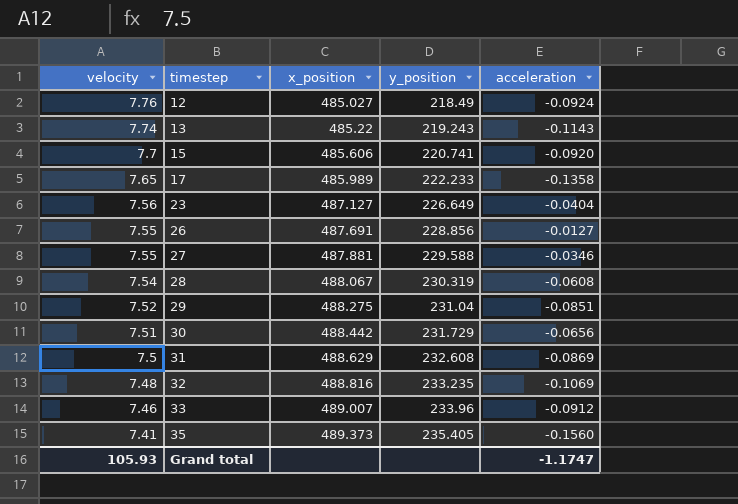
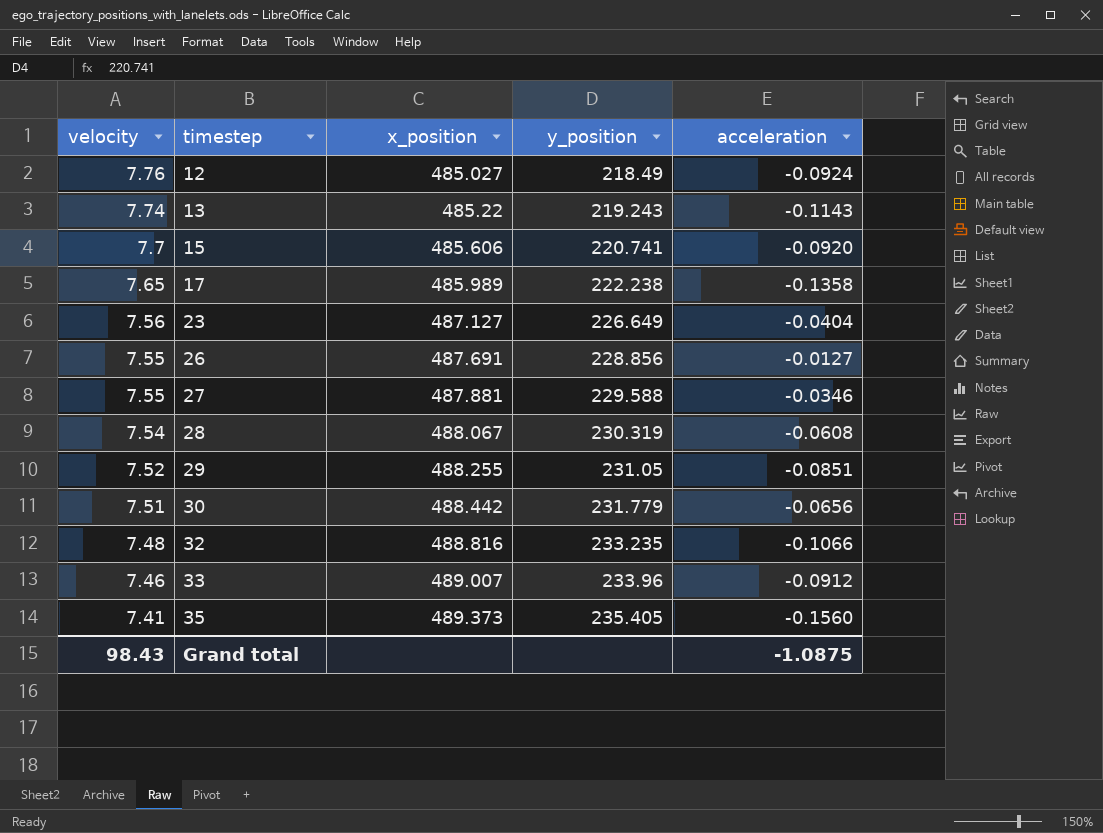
row 31: 7.5 | 488.629 | 232.608 | -0.0869 -> none
17 | y_position: 222.233 -> 222.238
29 | x_position: 488.275 -> 488.255
29 | y_position: 231.04 -> 231.05
30 | y_position: 231.729 -> 231.779
32 | acceleration: -0.1069 -> -0.1066
Grand total | velocity: 105.93 -> 98.43
Grand total | acceleration: -1.1747 -> -1.0875

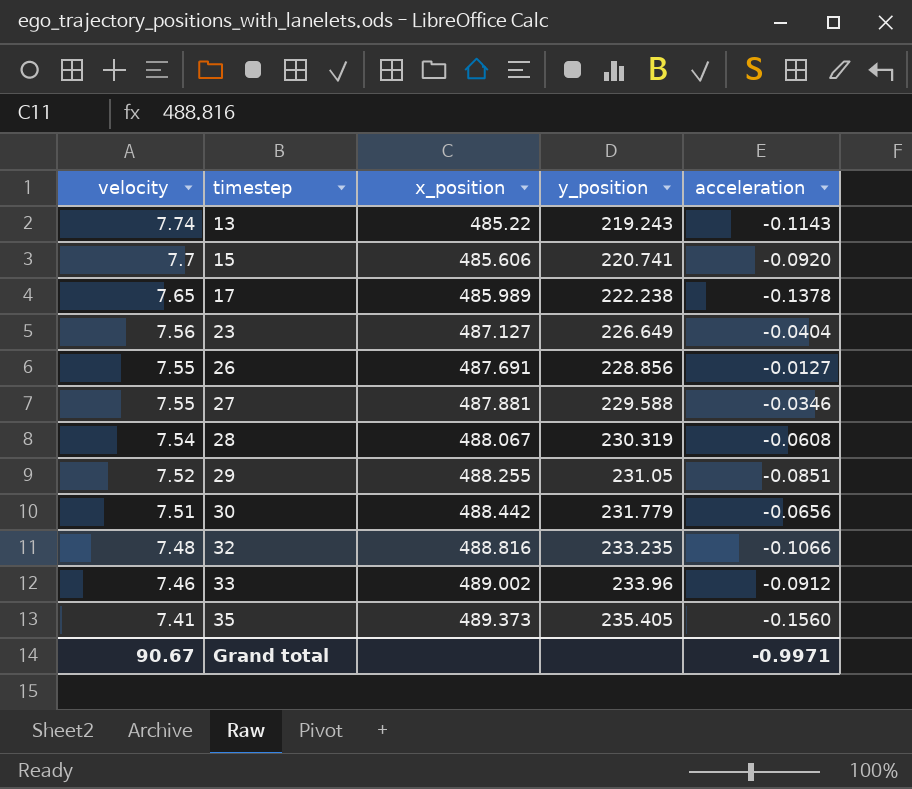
row 12: 7.76 | 485.027 | 218.49 | -0.0924 -> none
17 | acceleration: -0.1358 -> -0.1378
33 | x_position: 489.007 -> 489.002
Grand total | velocity: 98.43 -> 90.67
Grand total | acceleration: -1.0875 -> -0.9971

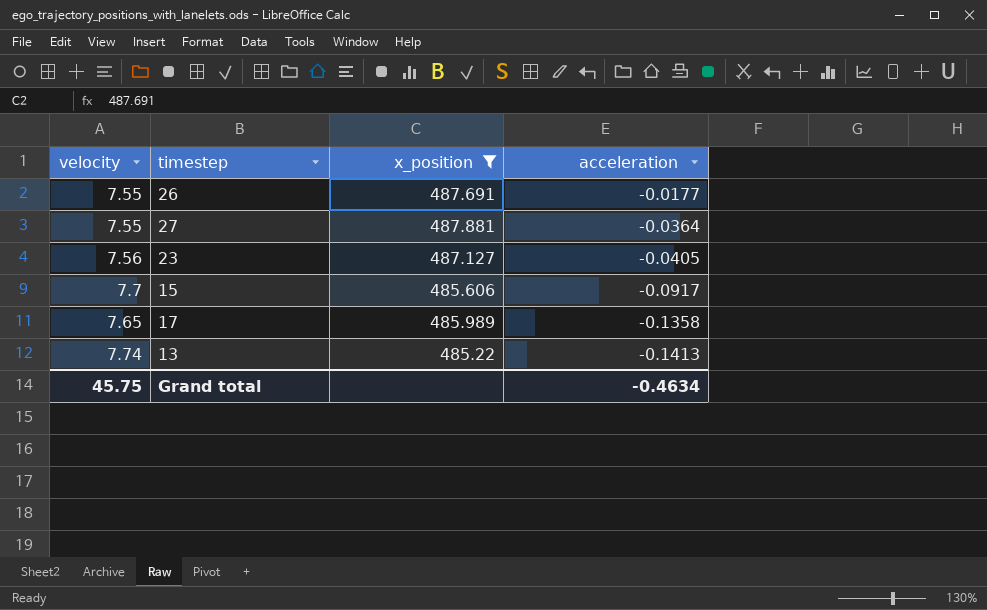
filter: none -> x_position <= 487.881
row order: velocity descending -> acceleration descending
column y_position | position: 4 -> none
26 | acceleration: -0.0127 -> -0.0177
27 | acceleration: -0.0346 -> -0.0364
23 | acceleration: -0.0404 -> -0.0405
15 | acceleration: -0.0920 -> -0.0917
17 | acceleration: -0.1378 -> -0.1358
13 | acceleration: -0.1143 -> -0.1413
Grand total | velocity: 90.67 -> 45.75
Grand total | acceleration: -0.9971 -> -0.4634

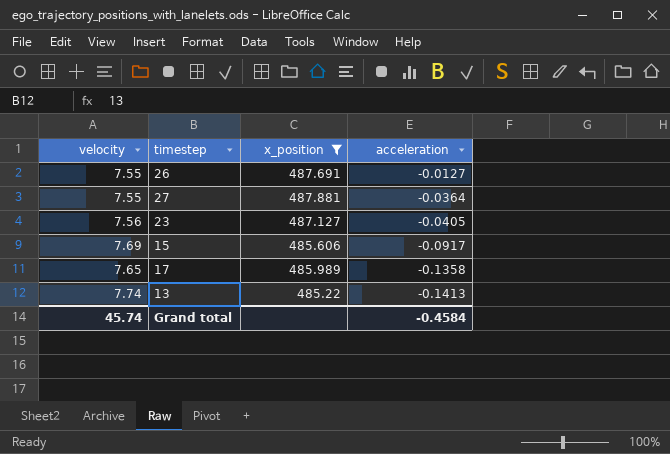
26 | acceleration: -0.0177 -> -0.0127
15 | velocity: 7.7 -> 7.69
Grand total | velocity: 45.75 -> 45.74
Grand total | acceleration: -0.4634 -> -0.4584

